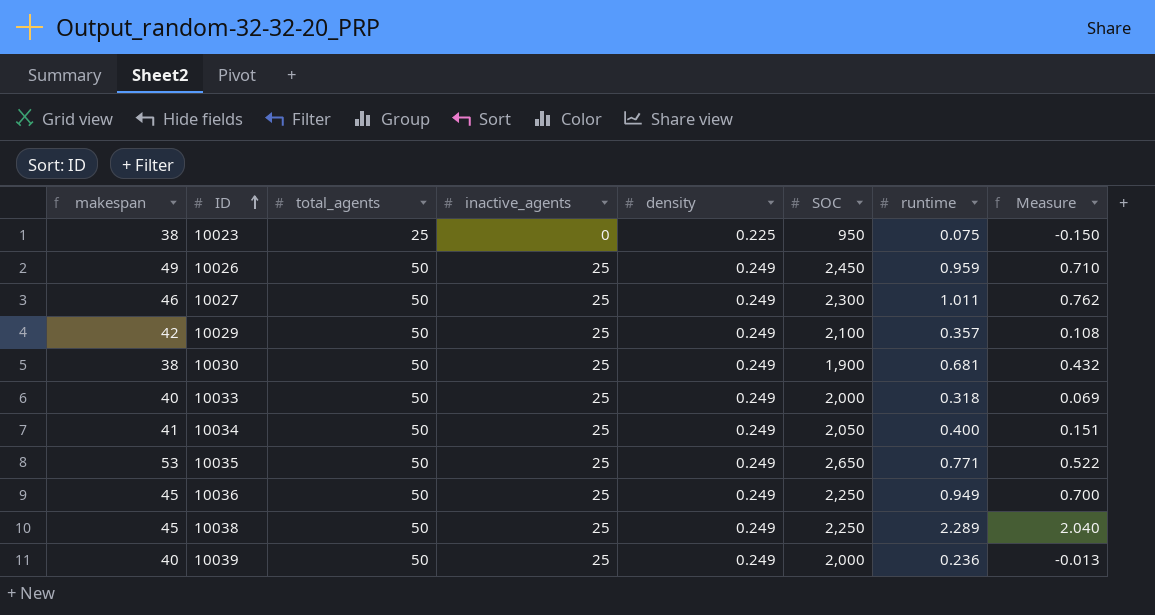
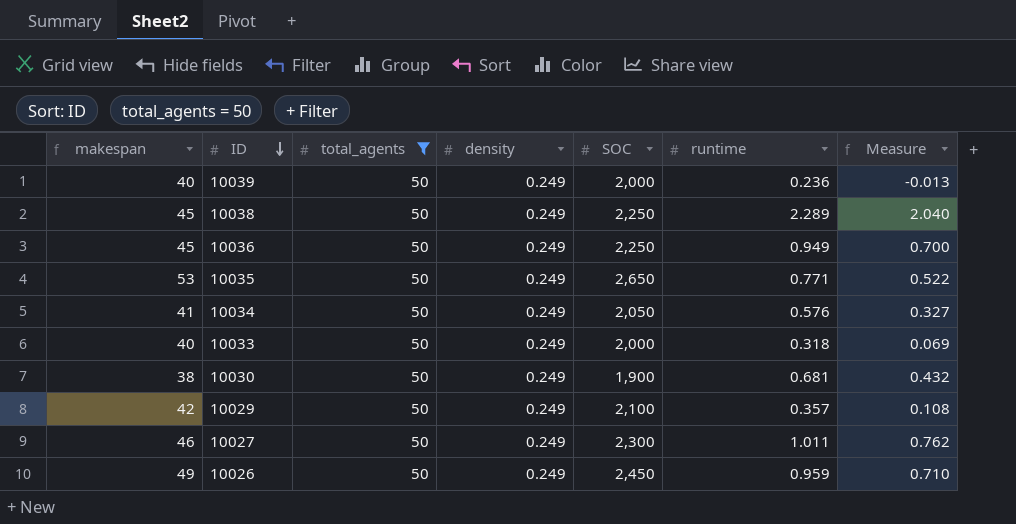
filter: none -> total_agents = 50
row order: ID ascending -> ID descending
column inactive_agents | position: 4 -> none
10034 | runtime: 0.400 -> 0.576
10034 | Measure: 0.151 -> 0.327

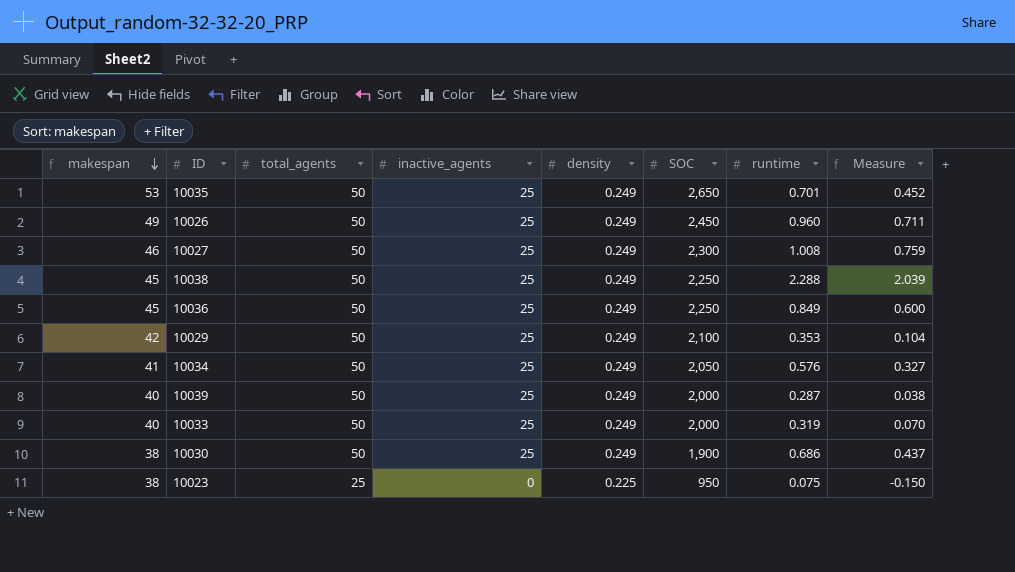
filter: total_agents = 50 -> none
row order: ID descending -> makespan descending
column inactive_agents | position: none -> 4
10035 | runtime: 0.771 -> 0.701
10035 | Measure: 0.522 -> 0.452
10026 | runtime: 0.959 -> 0.960
10026 | Measure: 0.710 -> 0.711
10027 | runtime: 1.011 -> 1.008
10027 | Measure: 0.762 -> 0.759
10038 | runtime: 2.289 -> 2.288
10038 | Measure: 2.040 -> 2.039
10036 | runtime: 0.949 -> 0.849
10036 | Measure: 0.700 -> 0.600
10029 | runtime: 0.357 -> 0.353
10029 | Measure: 0.108 -> 0.104
10039 | runtime: 0.236 -> 0.287
10039 | Measure: -0.013 -> 0.038
10033 | runtime: 0.318 -> 0.319
10033 | Measure: 0.069 -> 0.070
10030 | runtime: 0.681 -> 0.686
10030 | Measure: 0.432 -> 0.437

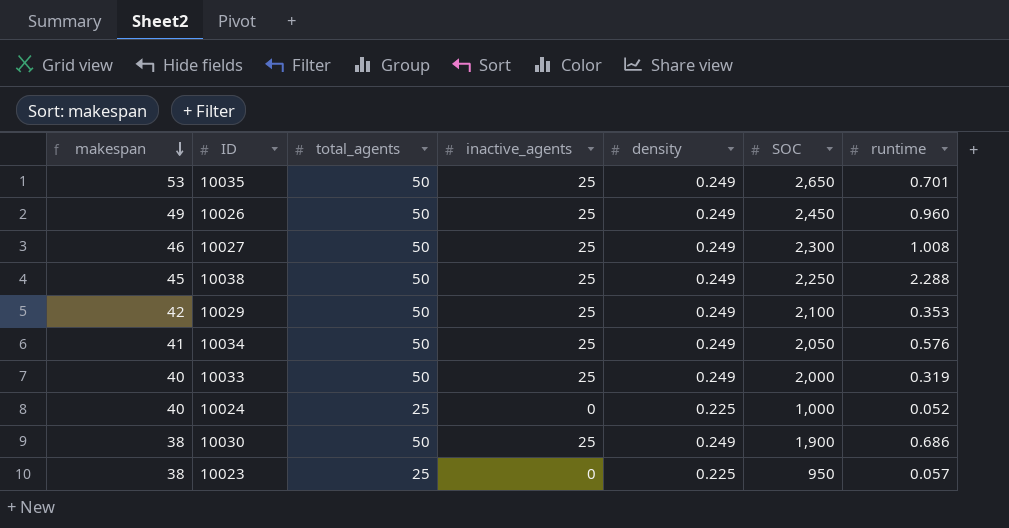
column Measure | formula: [runtime] - [density] -> none
row 10036: 45 | 50 | 25 | 0.249 | 2,250 | 0.849 | 0.600 -> none
row 10039: 40 | 50 | 25 | 0.249 | 2,000 | 0.287 | 0.038 -> none
row 10024: none -> 40 | 25 | 0 | 0.225 | 1,000 | 0.052
10023 | runtime: 0.075 -> 0.057

